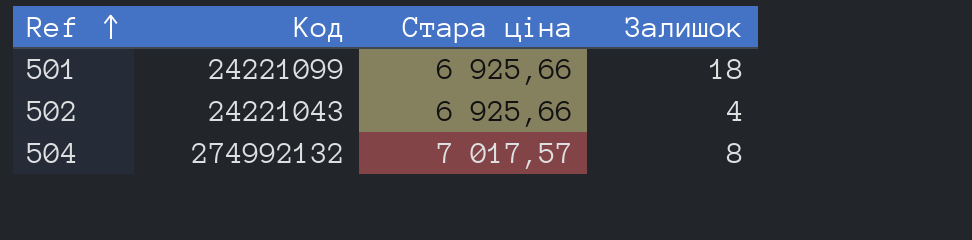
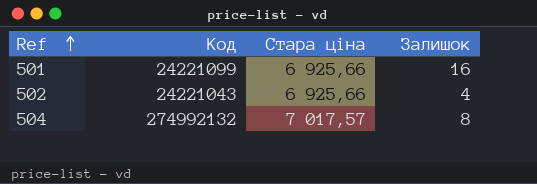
501 | Залишок: 18 -> 16

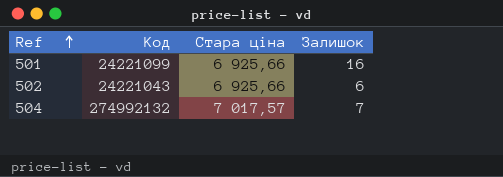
502 | Залишок: 4 -> 6
504 | Залишок: 8 -> 7

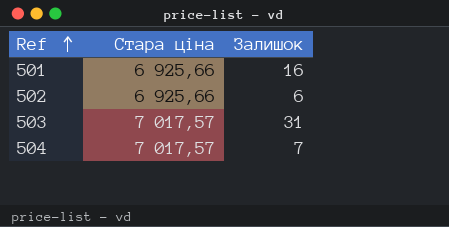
column Код | position: 2 -> none
row 503: none -> 7 017,57 | 31

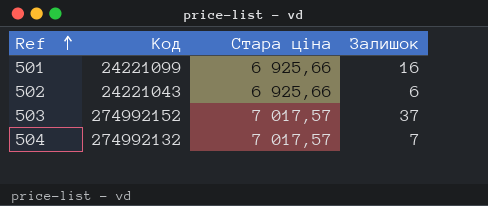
column Код | position: none -> 2
503 | Залишок: 31 -> 37

